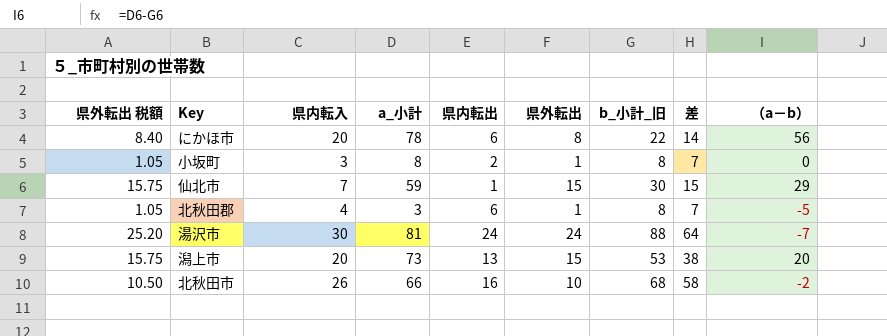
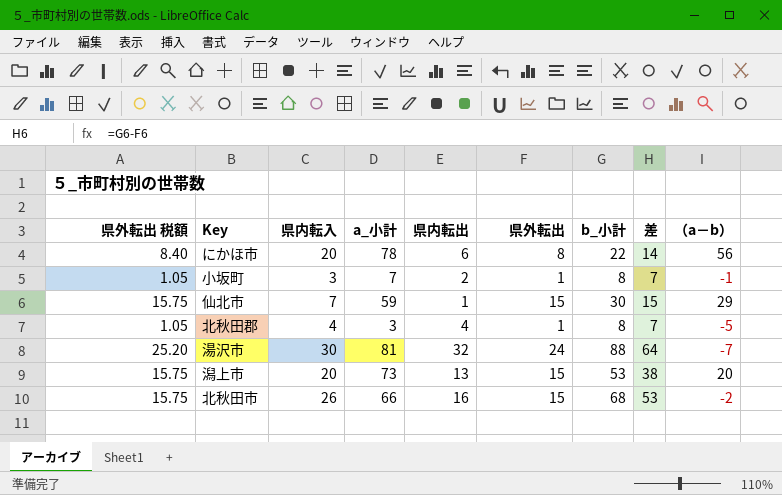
column name: b_小計_旧 -> b_小計
小坂町 | a_小計: 8 -> 7
小坂町 | （a－b）: 0 -> -1
北秋田郡 | 県内転出: 6 -> 4
湯沢市 | 県内転出: 24 -> 32
北秋田市 | 県外転出 税額: 10.50 -> 15.75
北秋田市 | 県外転出: 10 -> 15
北秋田市 | 差: 58 -> 53

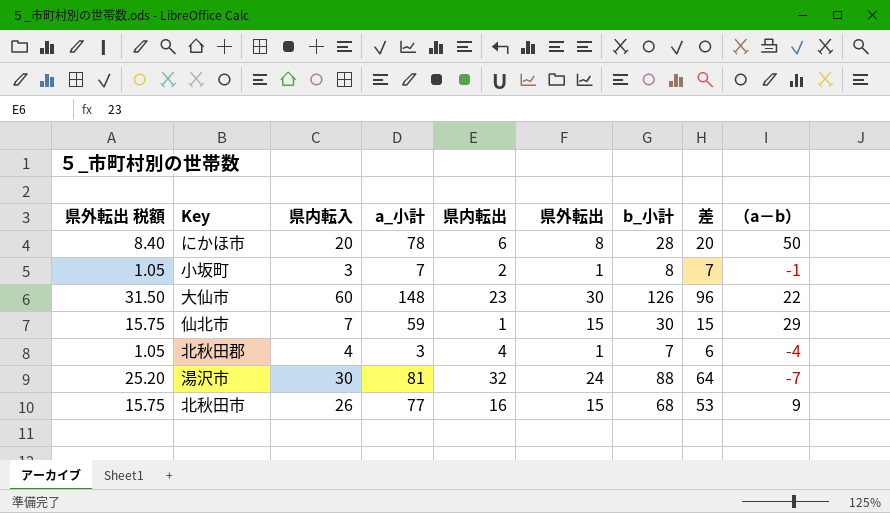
row 潟上市: 15.75 | 20 | 73 | 13 | 15 | 53 | 38 | 20 -> none
にかほ市 | b_小計: 22 -> 28
にかほ市 | 差: 14 -> 20
にかほ市 | （a－b）: 56 -> 50
row 大仙市: none -> 31.50 | 60 | 148 | 23 | 30 | 126 | 96 | 22
北秋田郡 | b_小計: 8 -> 7
北秋田郡 | 差: 7 -> 6
北秋田郡 | （a－b）: -5 -> -4
北秋田市 | a_小計: 66 -> 77
北秋田市 | （a－b）: -2 -> 9

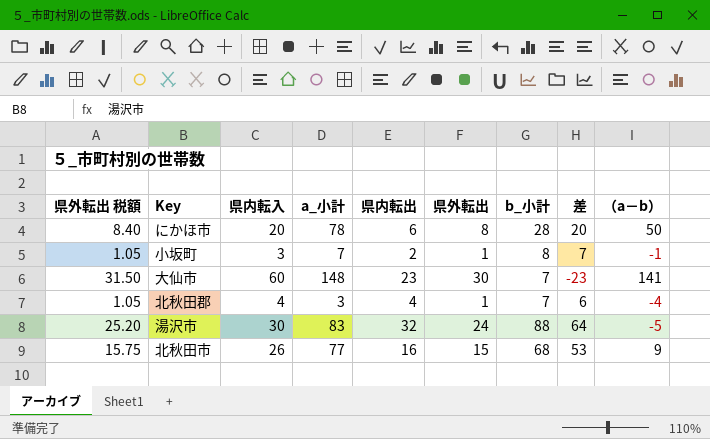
row 仙北市: 15.75 | 7 | 59 | 1 | 15 | 30 | 15 | 29 -> none
大仙市 | b_小計: 126 -> 7
大仙市 | 差: 96 -> -23
大仙市 | （a－b）: 22 -> 141
湯沢市 | a_小計: 81 -> 83
湯沢市 | （a－b）: -7 -> -5

